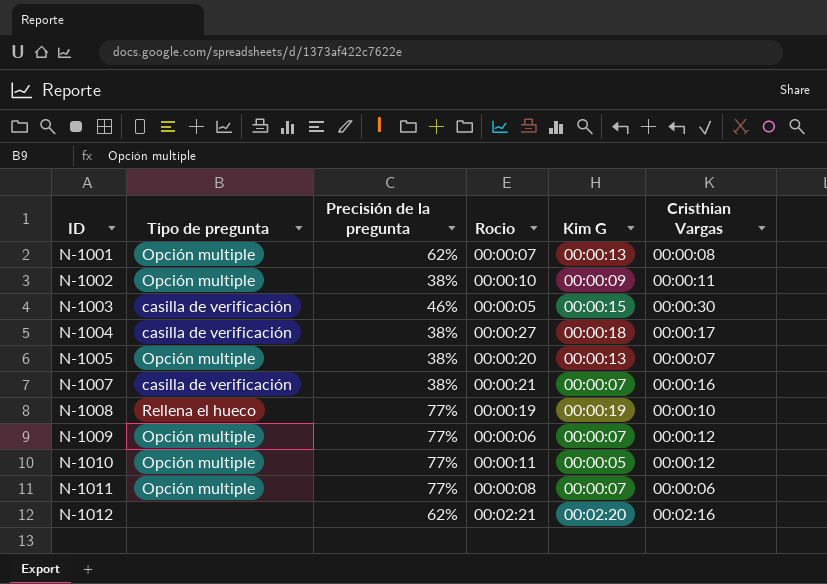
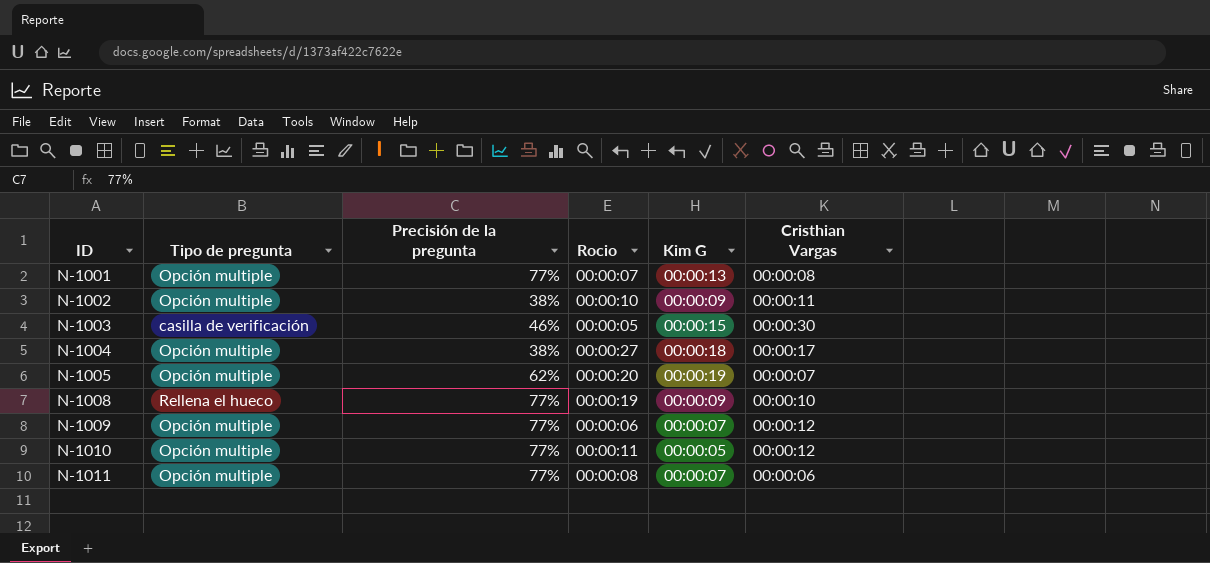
row N-1007: casilla de verificación | 38% | 00:00:21 | 00:00:07 | 00:00:16 -> none
row N-1012: none | 62% | 00:02:21 | 00:02:20 | 00:02:16 -> none
N-1001 | Precisión de la pregunta: 62% -> 77%
N-1004 | Tipo de pregunta: casilla de verificación -> Opción multiple
N-1005 | Precisión de la pregunta: 38% -> 62%
N-1005 | Kim G: 00:00:13 -> 00:00:19
N-1008 | Kim G: 00:00:19 -> 00:00:09

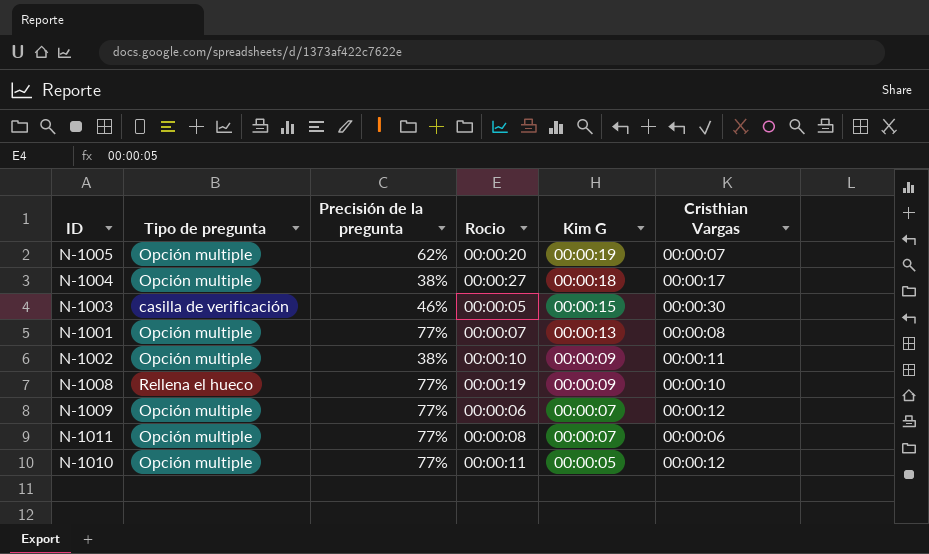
row order: ID ascending -> Kim G descending

